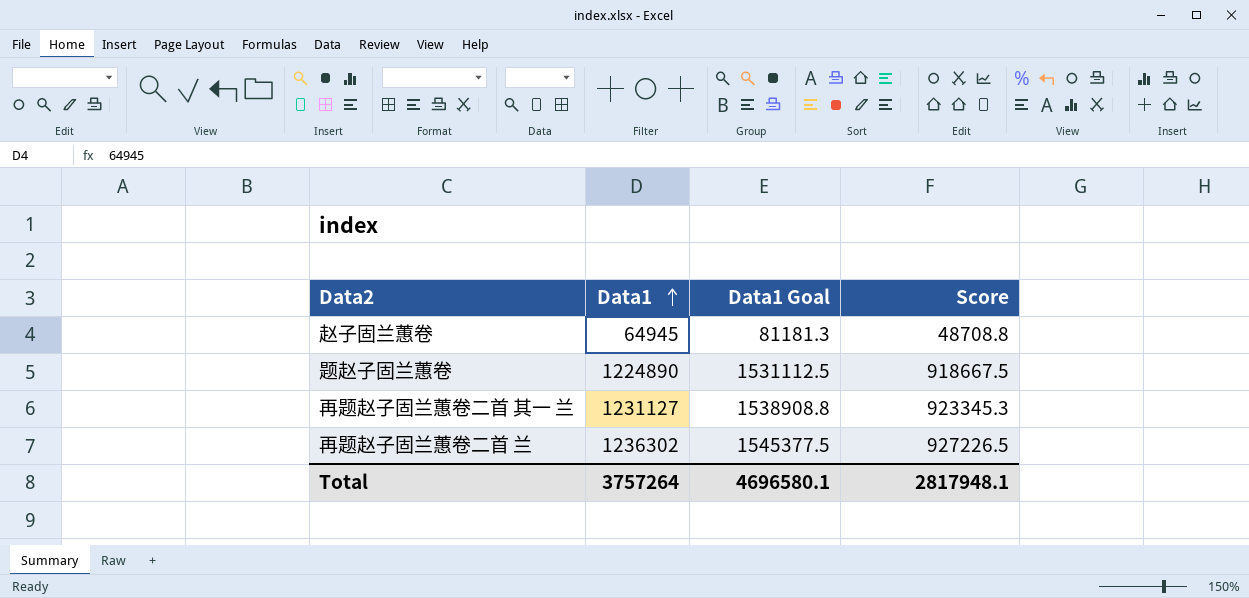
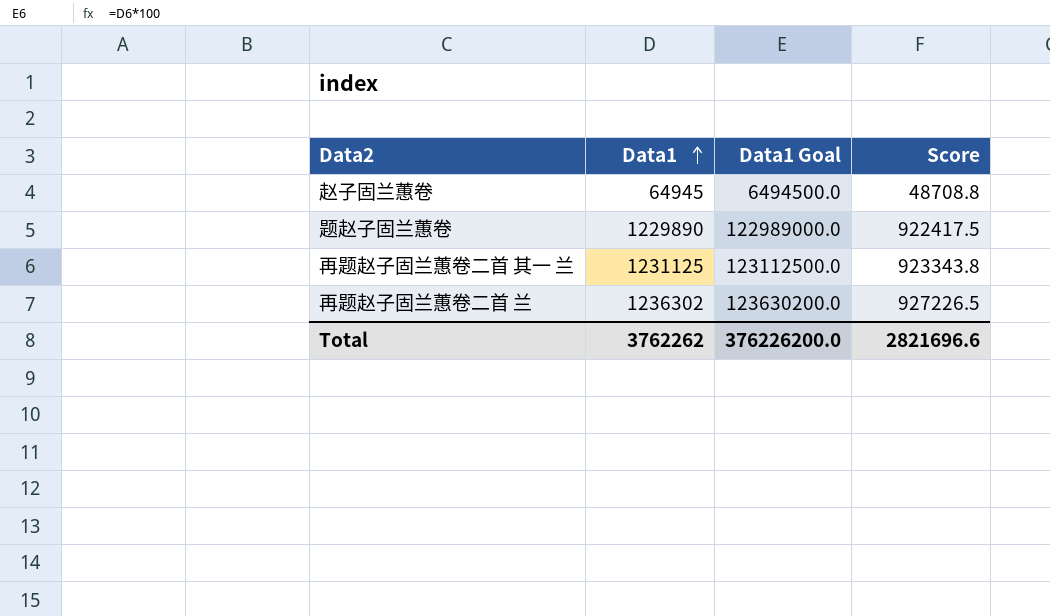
column Data1 Goal | formula: [Data1] * 1.25 -> [Data1] * 100
题赵子固兰蕙卷 | Data1: 1224890 -> 1229890
题赵子固兰蕙卷 | Score: 918667.5 -> 922417.5
再题赵子固兰蕙卷二首 其一 兰 | Data1: 1231127 -> 1231125
再题赵子固兰蕙卷二首 其一 兰 | Score: 923345.3 -> 923343.8
Total | Data1: 3757264 -> 3762262
Total | Data1 Goal: 4696580.1 -> 376226200.0
Total | Score: 2817948.1 -> 2821696.6

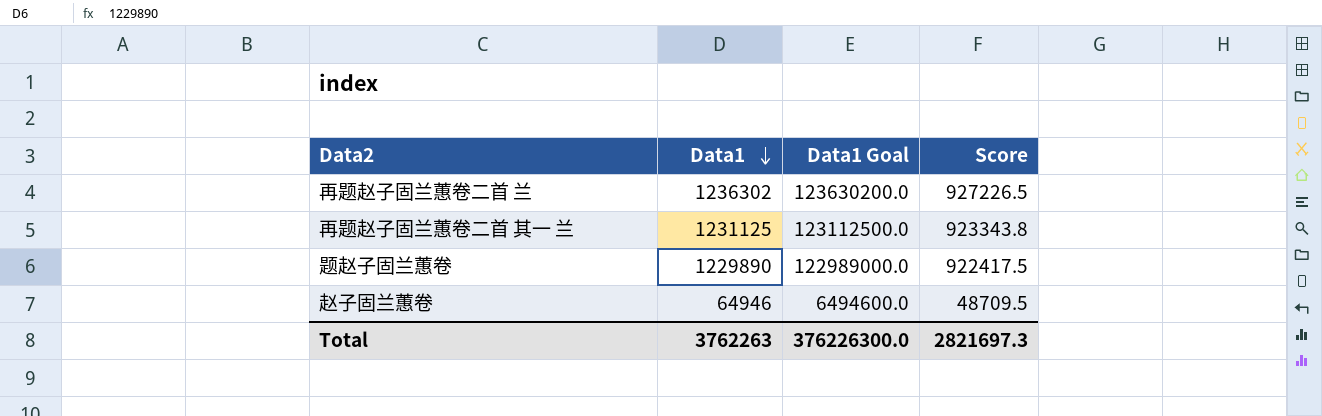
row order: Data1 ascending -> Data1 descending
赵子固兰蕙卷 | Data1: 64945 -> 64946
赵子固兰蕙卷 | Data1 Goal: 6494500.0 -> 6494600.0
赵子固兰蕙卷 | Score: 48708.8 -> 48709.5
Total | Data1: 3762262 -> 3762263
Total | Data1 Goal: 376226200.0 -> 376226300.0
Total | Score: 2821696.6 -> 2821697.3

